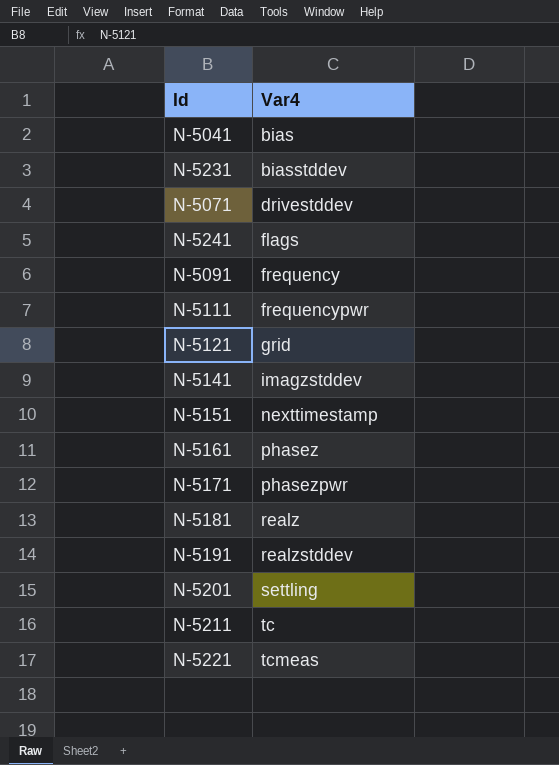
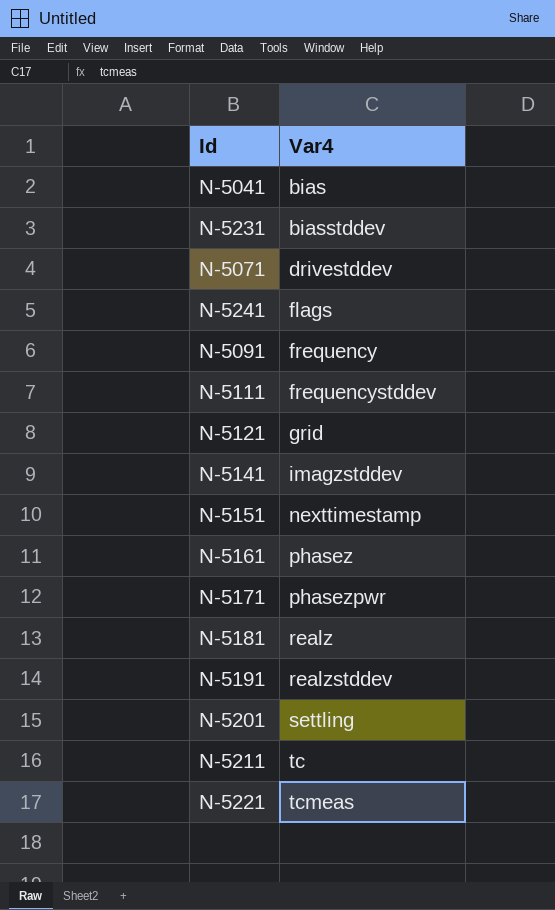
N-5111 | Var4: frequencypwr -> frequencystddev

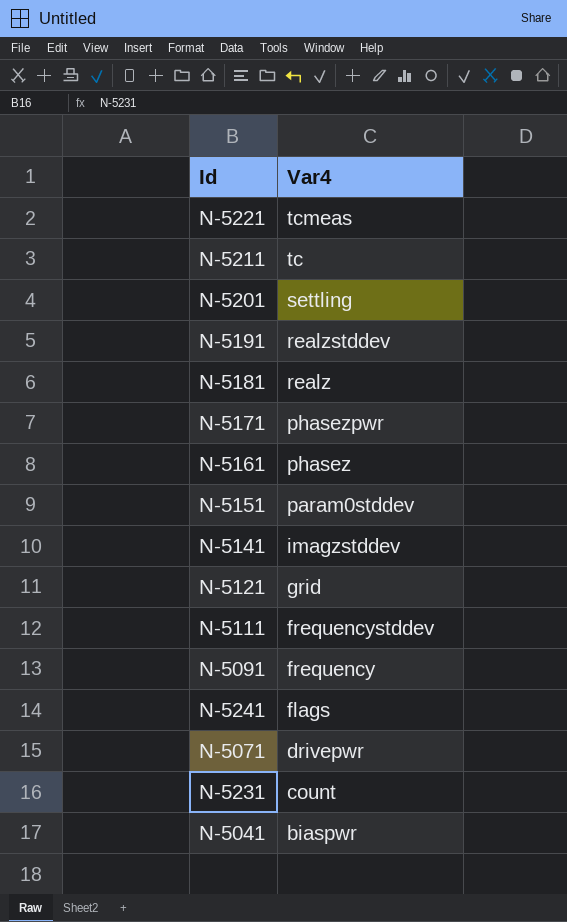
row order: Var4 ascending -> Var4 descending
N-5151 | Var4: nexttimestamp -> param0stddev
N-5071 | Var4: drivestddev -> drivepwr
N-5231 | Var4: biasstddev -> count
N-5041 | Var4: bias -> biaspwr

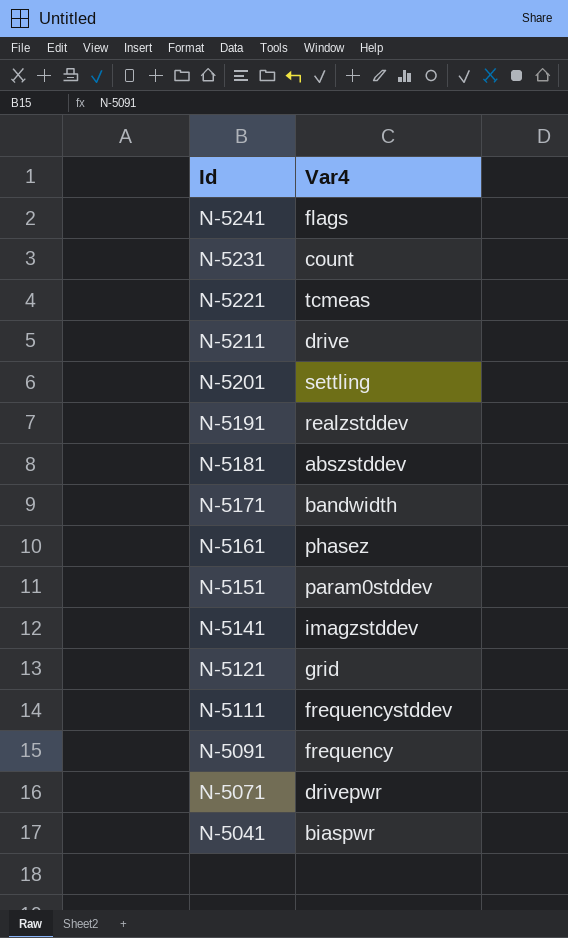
row order: Var4 descending -> Id descending
N-5211 | Var4: tc -> drive
N-5181 | Var4: realz -> abszstddev
N-5171 | Var4: phasezpwr -> bandwidth

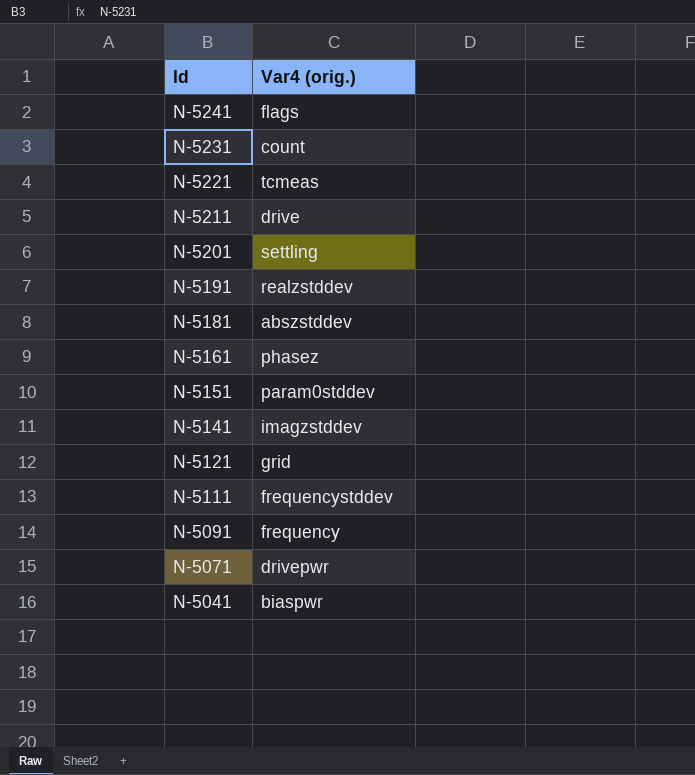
column name: Var4 -> Var4 (orig.)
row N-5171: bandwidth -> none

